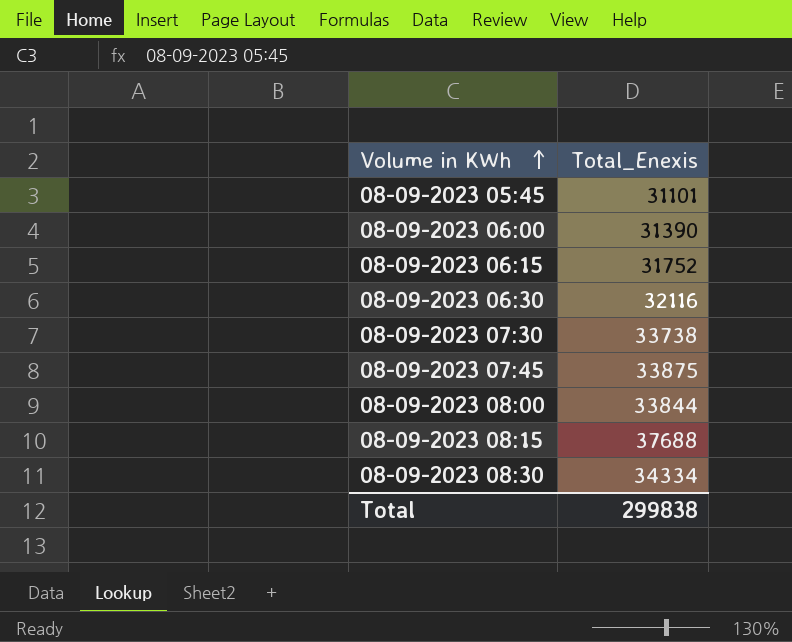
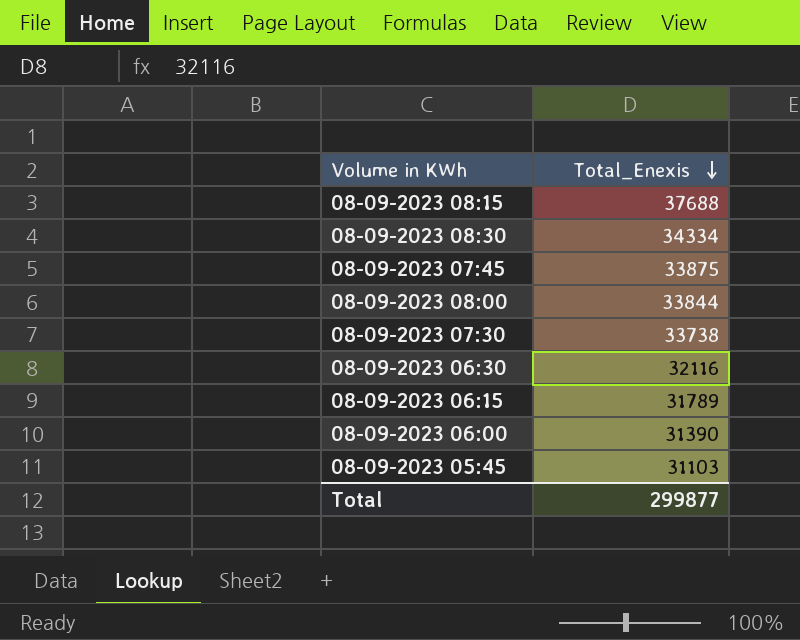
row order: Volume in KWh ascending -> Total_Enexis descending
08-09-2023 06:15 | Total_Enexis: 31752 -> 31789
08-09-2023 05:45 | Total_Enexis: 31101 -> 31103
Total | Total_Enexis: 299838 -> 299877

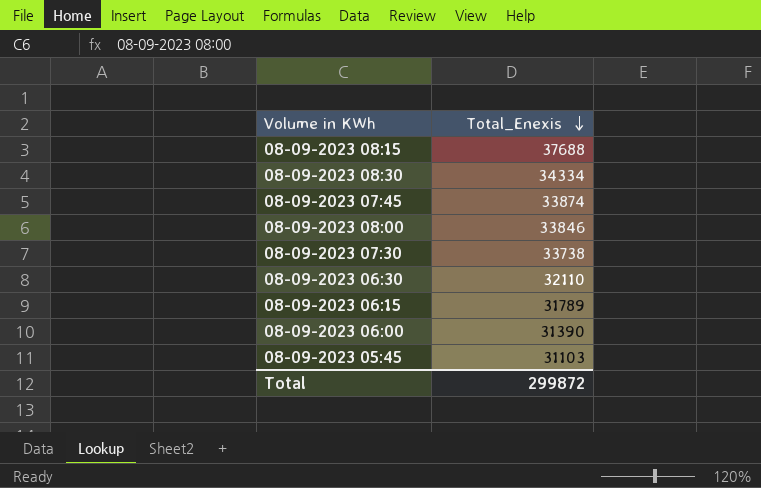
08-09-2023 07:45 | Total_Enexis: 33875 -> 33874
08-09-2023 08:00 | Total_Enexis: 33844 -> 33846
08-09-2023 06:30 | Total_Enexis: 32116 -> 32110
Total | Total_Enexis: 299877 -> 299872

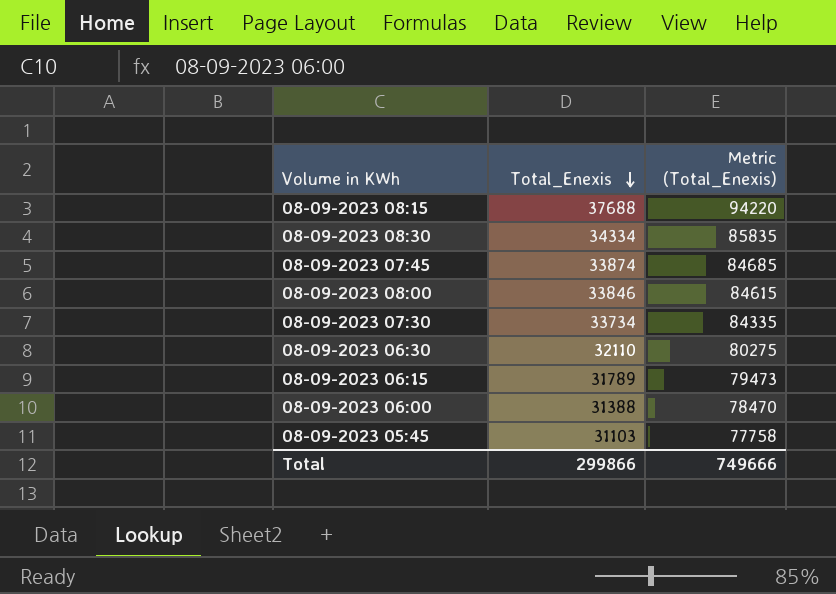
column Metric (Total_Enexis) | formula: none -> [Total_Enexis] * 2.5
08-09-2023 07:30 | Total_Enexis: 33738 -> 33734
08-09-2023 06:00 | Total_Enexis: 31390 -> 31388
Total | Total_Enexis: 299872 -> 299866

